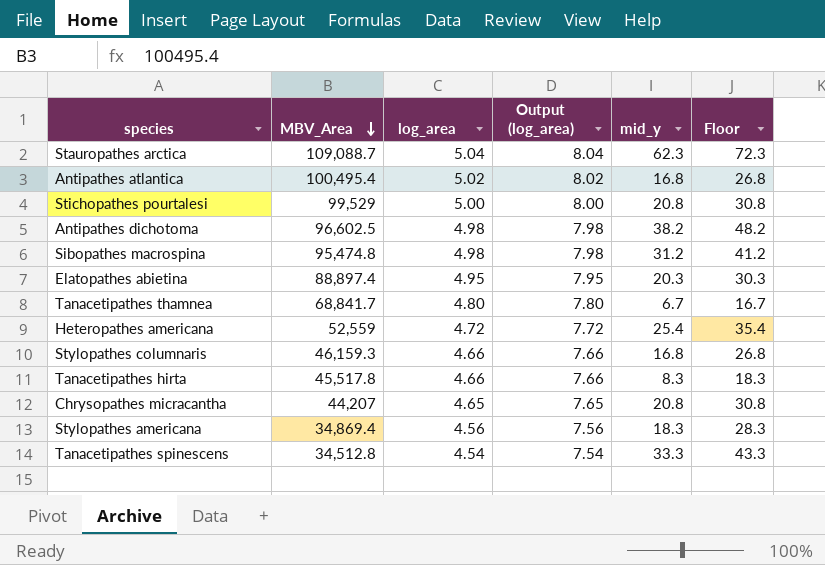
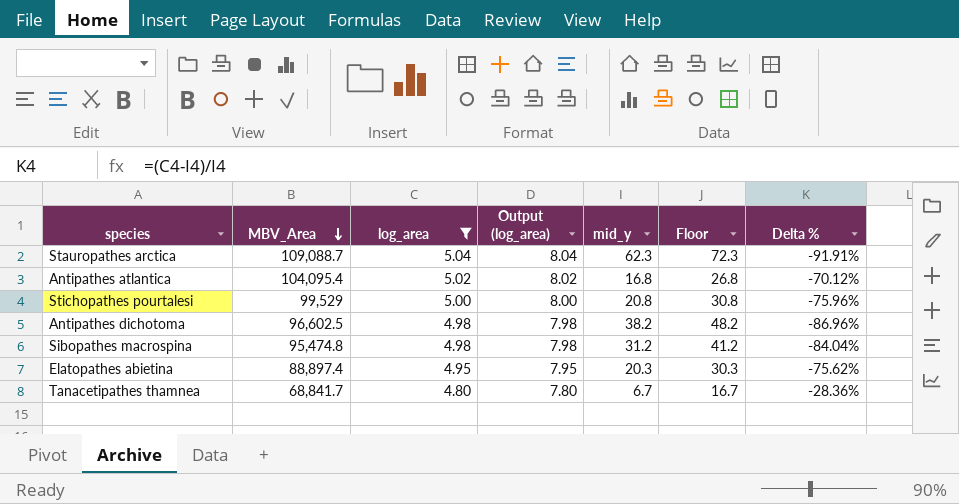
filter: none -> log_area >= 4.80
column Delta % | formula: none -> ([log_area] - [mid_y]) / [mid_y]
Antipathes atlantica | MBV_Area: 100,495.4 -> 104,095.4

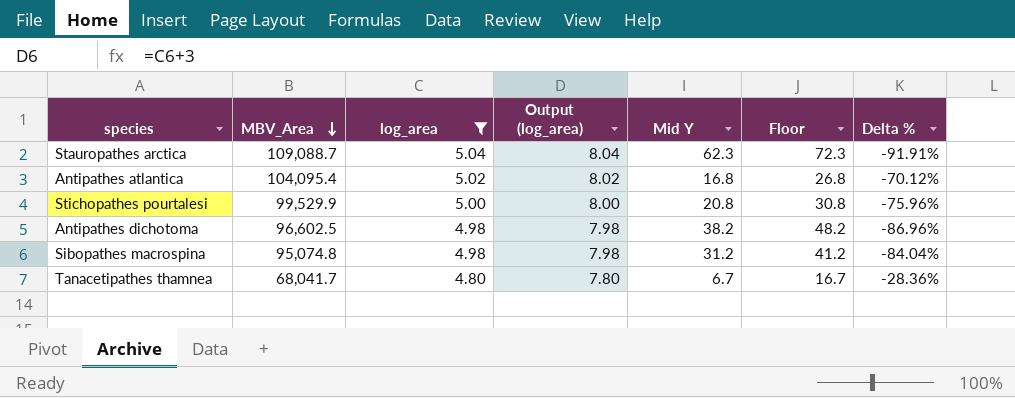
column name: mid_y -> Mid Y
row Elatopathes abietina: 88,897.4 | 4.95 | 7.95 | 20.3 | 30.3 | -75.62% -> none
Stichopathes pourtalesi | MBV_Area: 99,529 -> 99,529.9
Sibopathes macrospina | MBV_Area: 95,474.8 -> 95,074.8
Tanacetipathes thamnea | MBV_Area: 68,841.7 -> 68,041.7

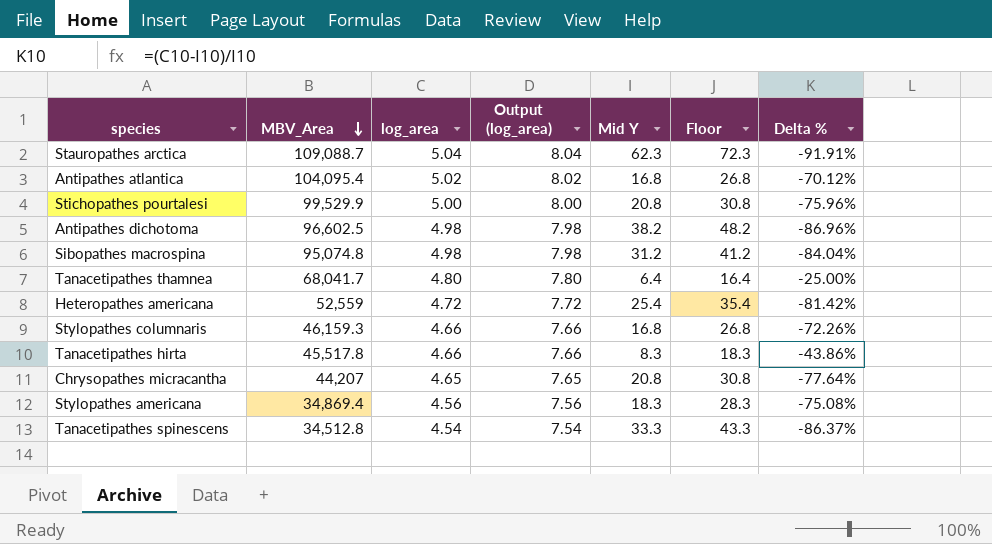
filter: log_area >= 4.80 -> none
Tanacetipathes thamnea | Mid Y: 6.7 -> 6.4
Tanacetipathes thamnea | Floor: 16.7 -> 16.4
Tanacetipathes thamnea | Delta %: -28.36% -> -25.00%

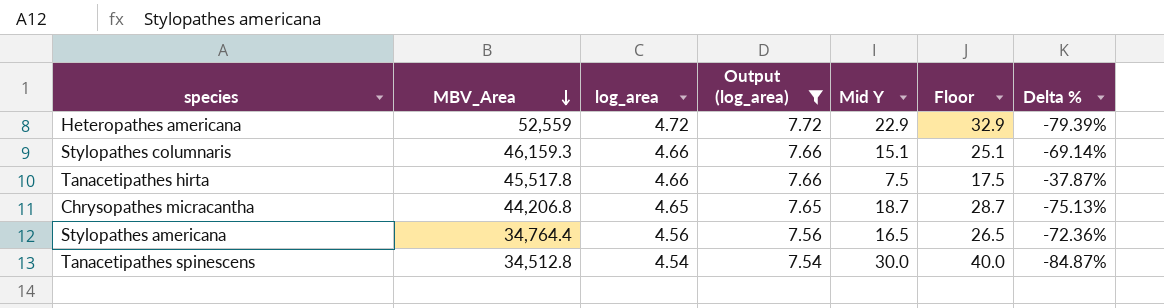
filter: none -> Output (log_area) <= 7.72
Heteropathes americana | Mid Y: 25.4 -> 22.9
Heteropathes americana | Floor: 35.4 -> 32.9
Heteropathes americana | Delta %: -81.42% -> -79.39%
Stylopathes columnaris | Mid Y: 16.8 -> 15.1
Stylopathes columnaris | Floor: 26.8 -> 25.1
Stylopathes columnaris | Delta %: -72.26% -> -69.14%
Tanacetipathes hirta | Mid Y: 8.3 -> 7.5
Tanacetipathes hirta | Floor: 18.3 -> 17.5
Tanacetipathes hirta | Delta %: -43.86% -> -37.87%
Chrysopathes micracantha | MBV_Area: 44,207 -> 44,206.8
Chrysopathes micracantha | Mid Y: 20.8 -> 18.7
Chrysopathes micracantha | Floor: 30.8 -> 28.7
Chrysopathes micracantha | Delta %: -77.64% -> -75.13%
Stylopathes americana | MBV_Area: 34,869.4 -> 34,764.4
Stylopathes americana | Mid Y: 18.3 -> 16.5
Stylopathes americana | Floor: 28.3 -> 26.5
Stylopathes americana | Delta %: -75.08% -> -72.36%
Tanacetipathes spinescens | Mid Y: 33.3 -> 30.0
Tanacetipathes spinescens | Floor: 43.3 -> 40.0
Tanacetipathes spinescens | Delta %: -86.37% -> -84.87%

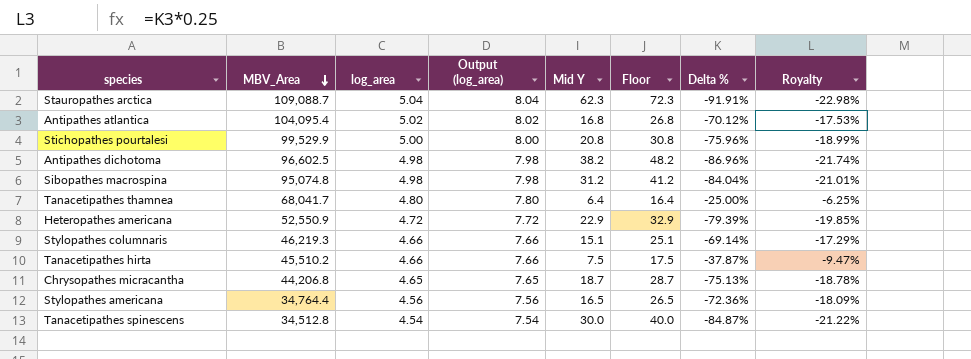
filter: Output (log_area) <= 7.72 -> none
column Royalty | formula: none -> [Delta %] * 0.25
Heteropathes americana | MBV_Area: 52,559 -> 52,550.9
Stylopathes columnaris | MBV_Area: 46,159.3 -> 46,219.3
Tanacetipathes hirta | MBV_Area: 45,517.8 -> 45,510.2

